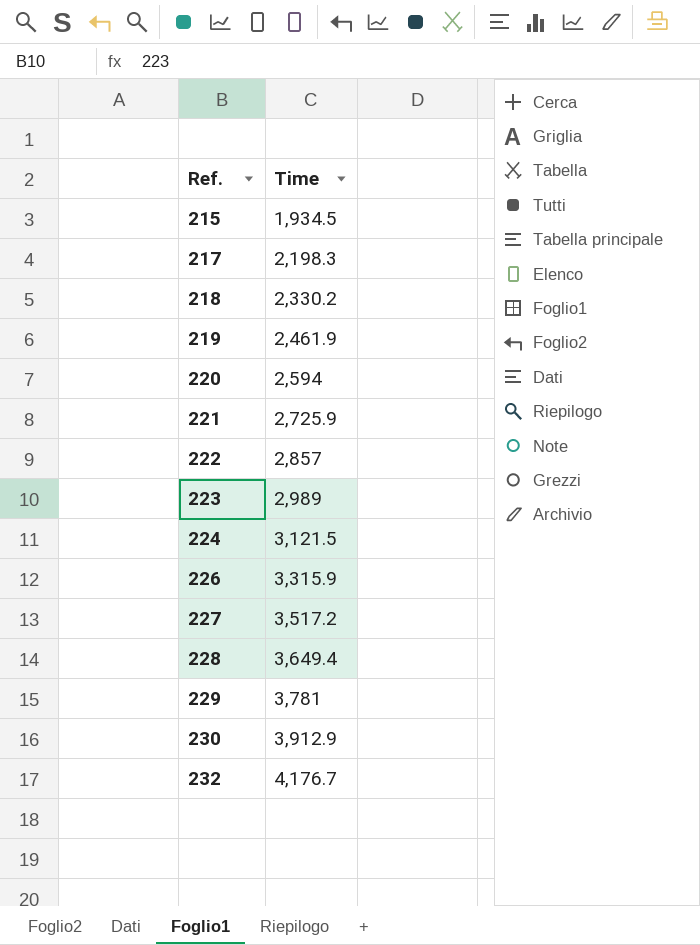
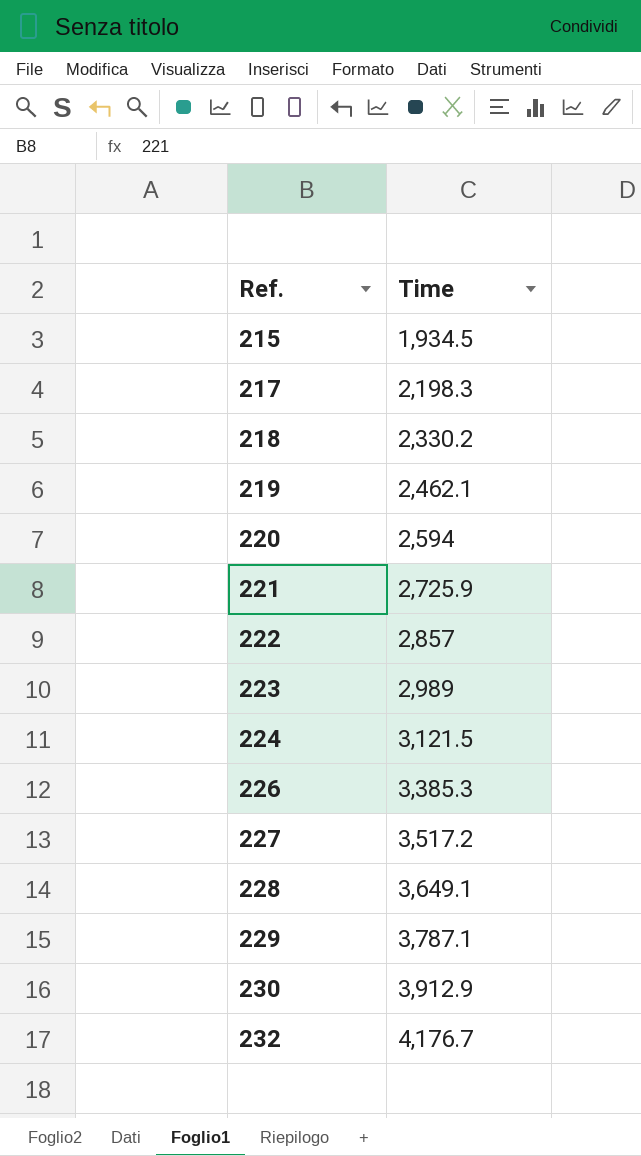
219 | Time: 2,461.9 -> 2,462.1
226 | Time: 3,315.9 -> 3,385.3
228 | Time: 3,649.4 -> 3,649.1
229 | Time: 3,781 -> 3,787.1

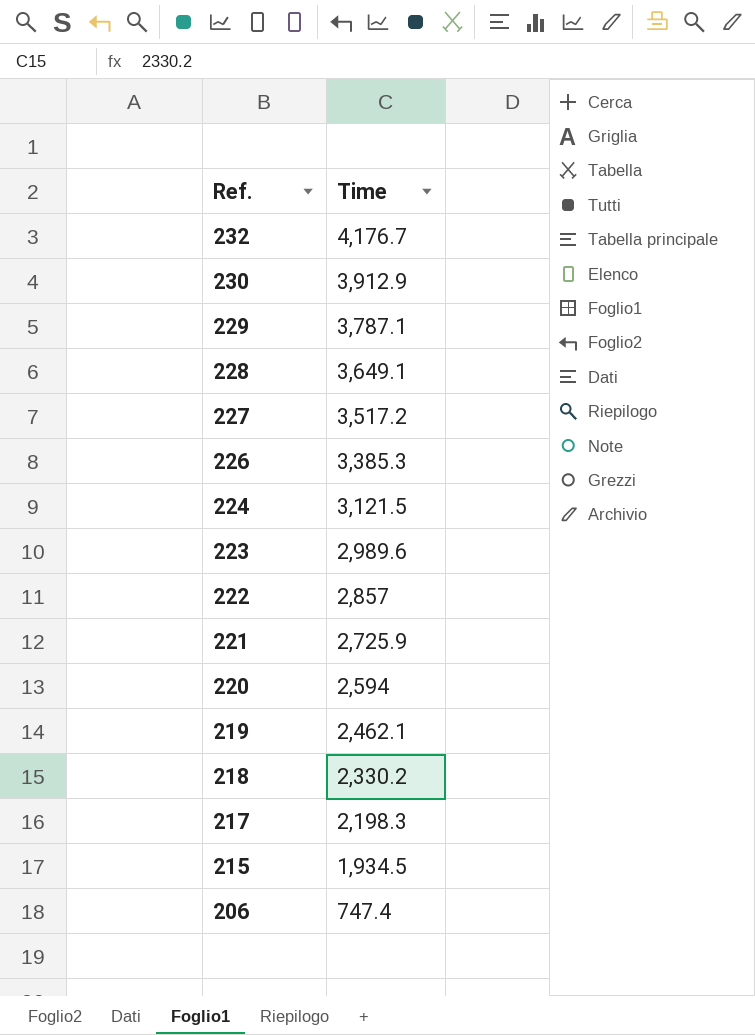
row order: Ref. ascending -> Ref. descending
223 | Time: 2,989 -> 2,989.6
row 206: none -> 747.4

